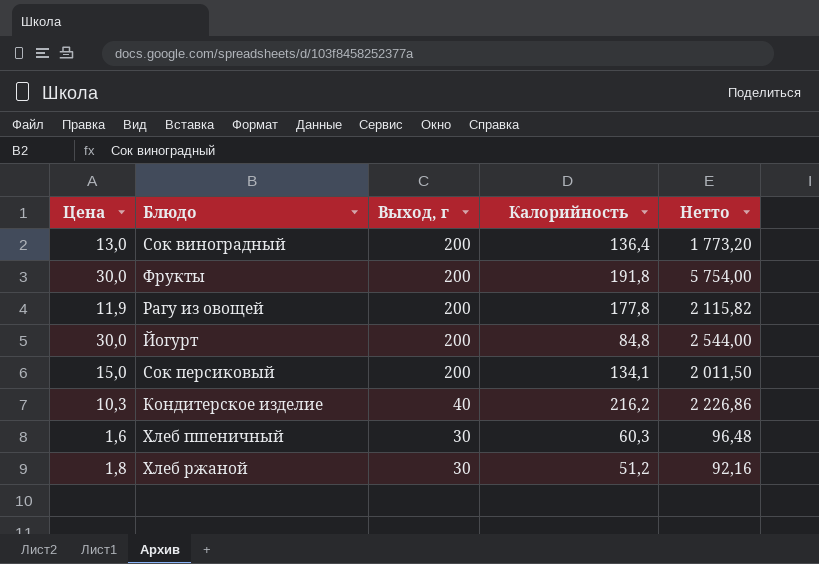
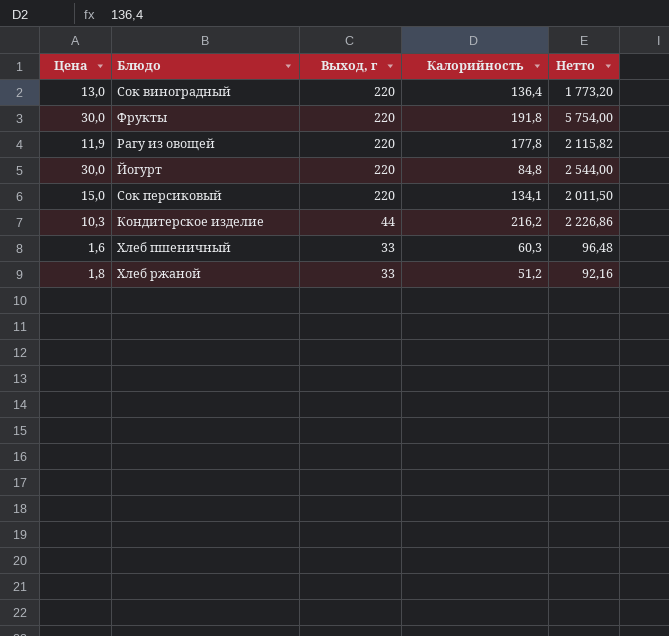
Сок виноградный | Выход, г: 200 -> 220
Фрукты | Выход, г: 200 -> 220
Рагу из овощей | Выход, г: 200 -> 220
Йогурт | Выход, г: 200 -> 220
Сок персиковый | Выход, г: 200 -> 220
Кондитерское изделие | Выход, г: 40 -> 44
Хлеб пшеничный | Выход, г: 30 -> 33
Хлеб ржаной | Выход, г: 30 -> 33

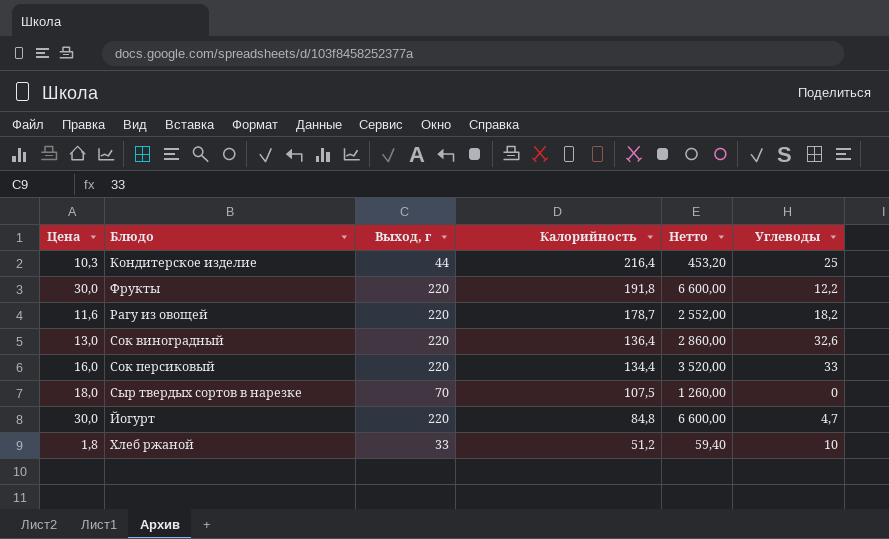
row order: Выход, г descending -> Калорийность descending
column Нетто | formula: [Цена] * [Калорийность] -> [Цена] * [Выход, г]
column Углеводы | position: none -> 6
row Хлеб пшеничный: 1,6 | 33 | 60,3 | 96,48 -> none
Кондитерское изделие | Калорийность: 216,2 -> 216,4
Рагу из овощей | Цена: 11,9 -> 11,6
Рагу из овощей | Калорийность: 177,8 -> 178,7
Сок персиковый | Цена: 15,0 -> 16,0
Сок персиковый | Калорийность: 134,1 -> 134,4
row Сыр твердых сортов в нарезке: none -> 18,0 | 70 | 107,5 | 1 260,00 | 0

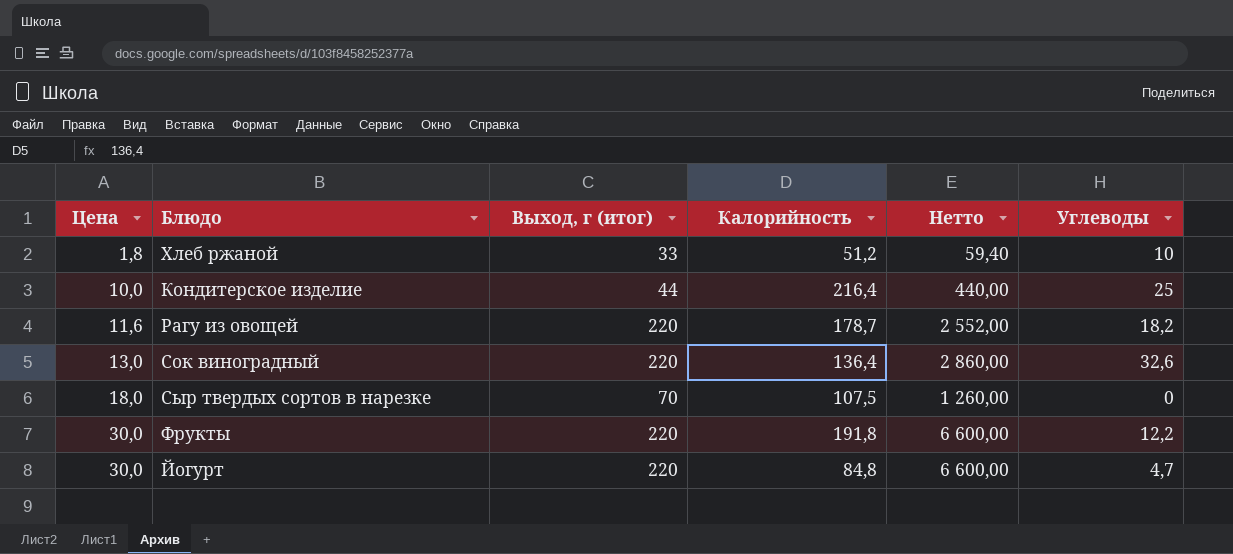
row order: Калорийность descending -> Цена ascending
column name: Выход, г -> Выход, г (итог)
row Сок персиковый: 16,0 | 220 | 134,4 | 3 520,00 | 33 -> none
Кондитерское изделие | Цена: 10,3 -> 10,0
Кондитерское изделие | Нетто: 453,20 -> 440,00

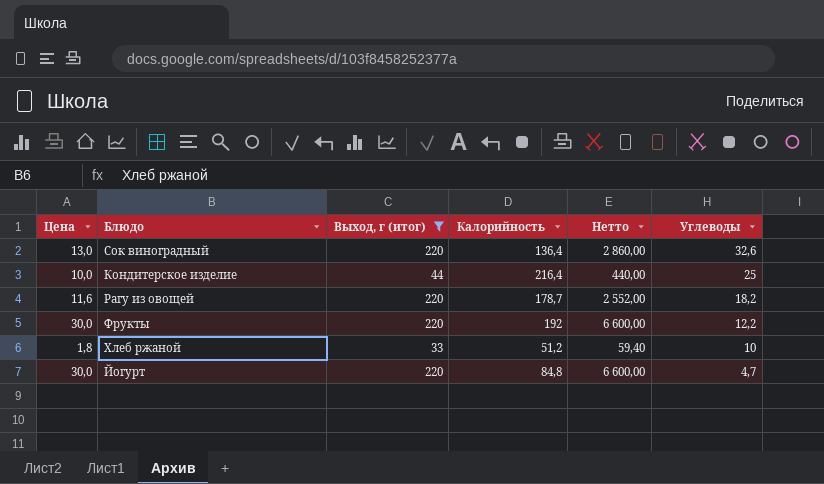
filter: none -> Выход, г (итог) != 70
row order: Цена ascending -> Углеводы descending
Фрукты | Калорийность: 191,8 -> 192

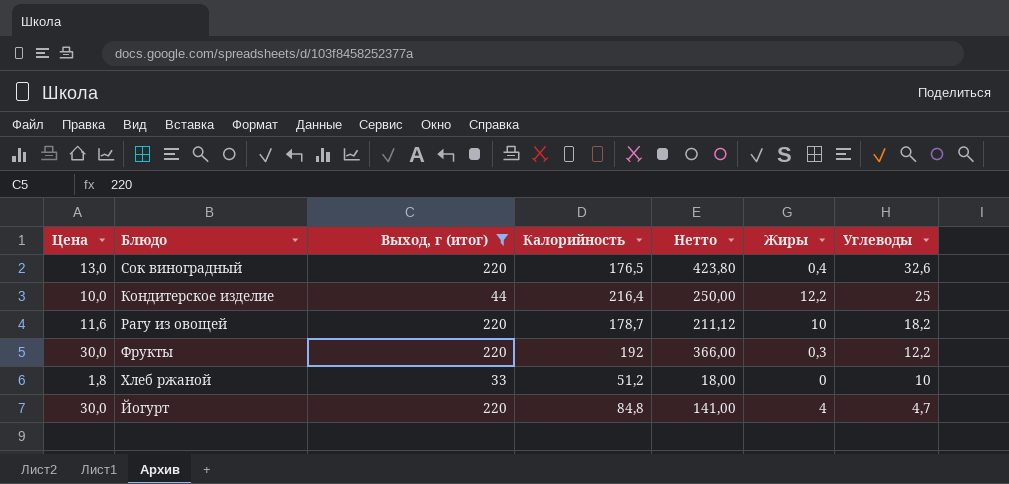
column Нетто | formula: [Цена] * [Выход, г (итог)] -> [Цена] * [Углеводы]
column Жиры | position: none -> 6
Сок виноградный | Калорийность: 136,4 -> 176,5

